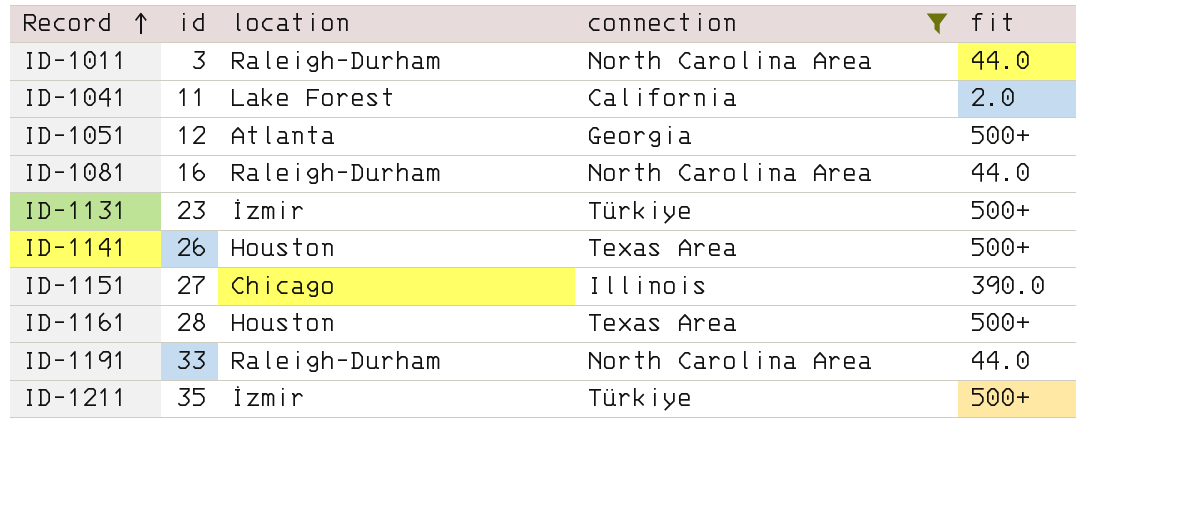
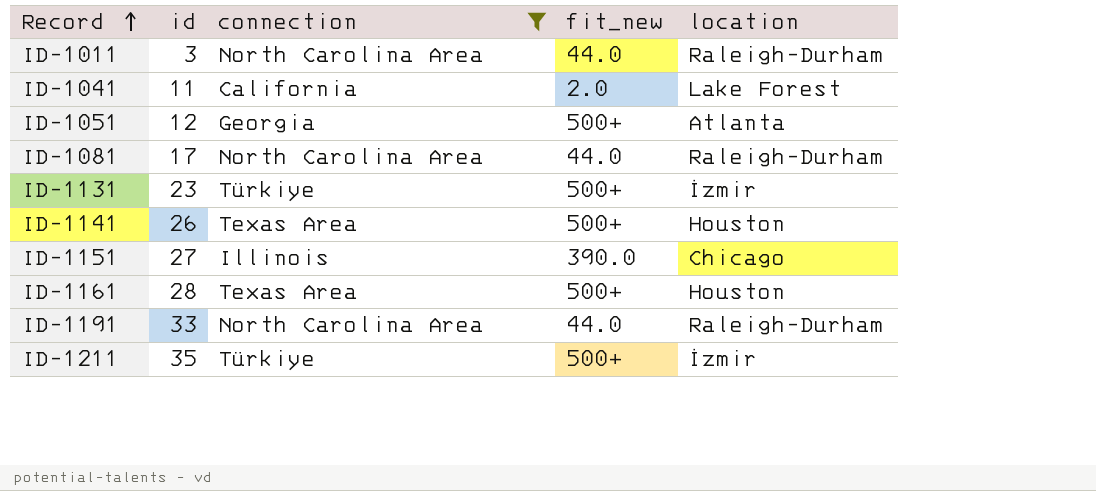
column name: fit -> fit_new
column location | position: 3 -> 5
ID-1081 | id: 16 -> 17

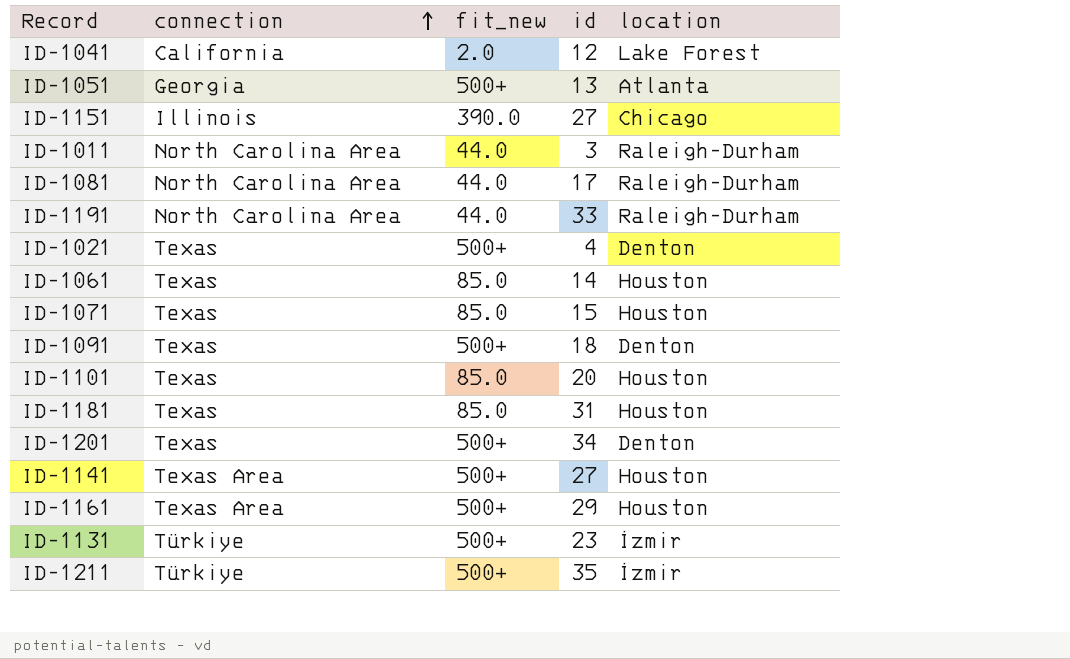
filter: connection != Texas -> none
row order: Record ascending -> connection ascending
column id | position: 2 -> 4
ID-1041 | id: 11 -> 12
ID-1051 | id: 12 -> 13
ID-1141 | id: 26 -> 27
ID-1161 | id: 28 -> 29

